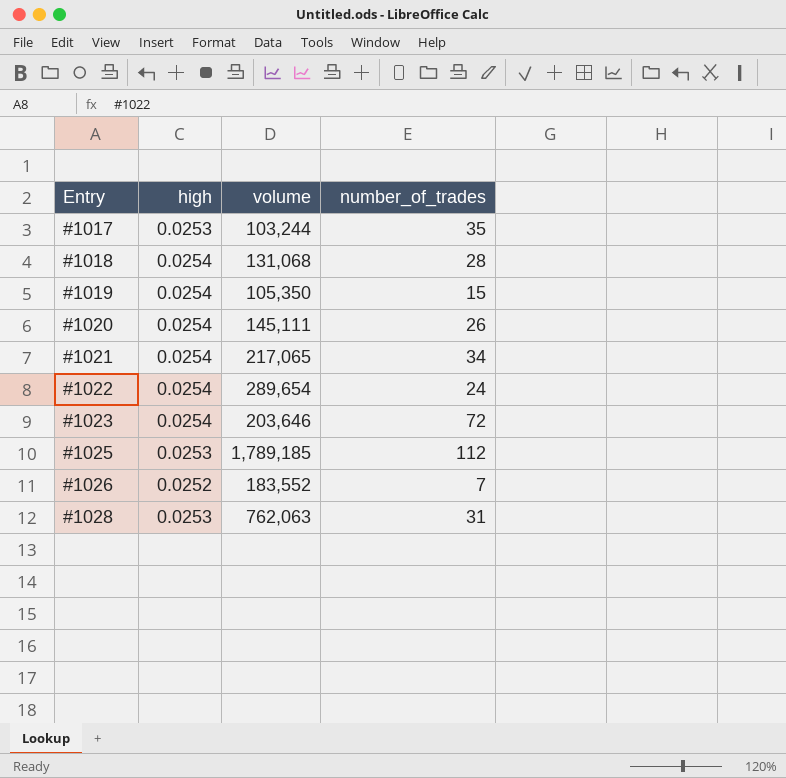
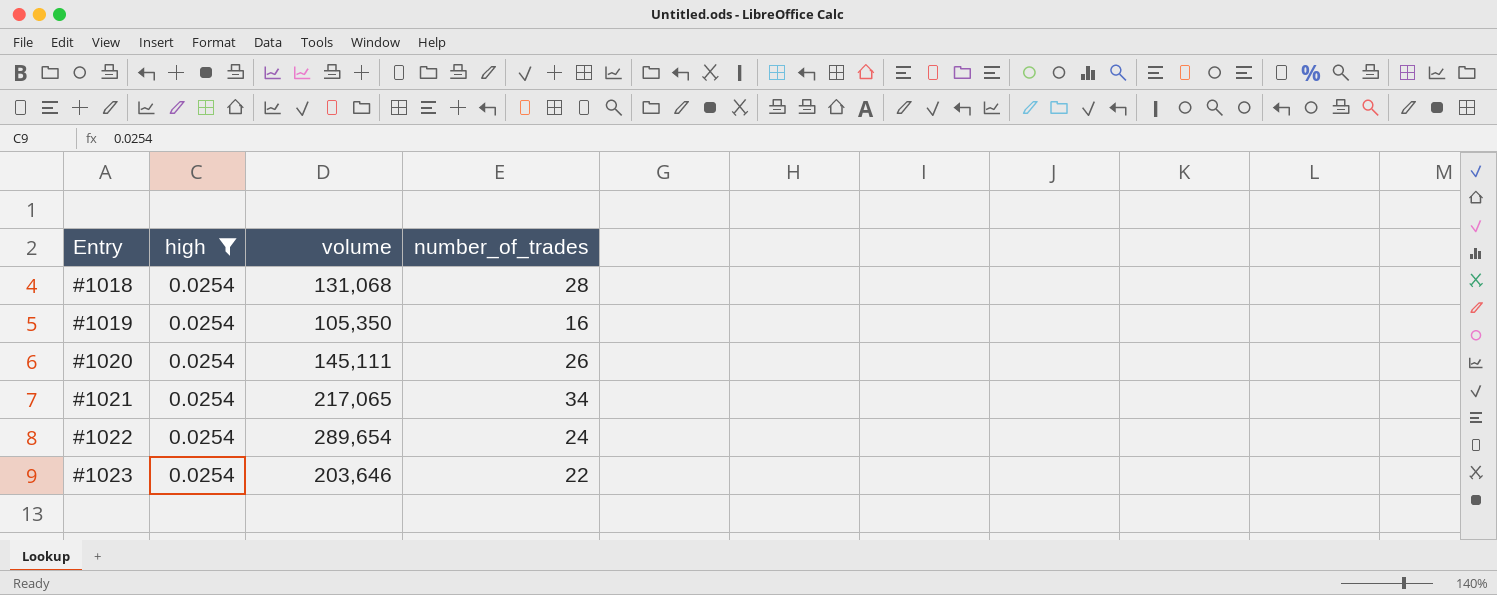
filter: none -> high = 0.0254
#1019 | number_of_trades: 15 -> 16
#1023 | number_of_trades: 72 -> 22

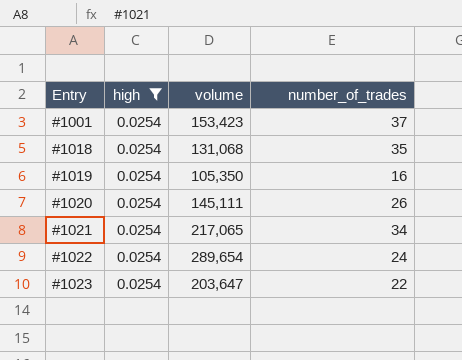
row #1001: none -> 0.0254 | 153,423 | 37
#1018 | number_of_trades: 28 -> 35
#1023 | volume: 203,646 -> 203,647

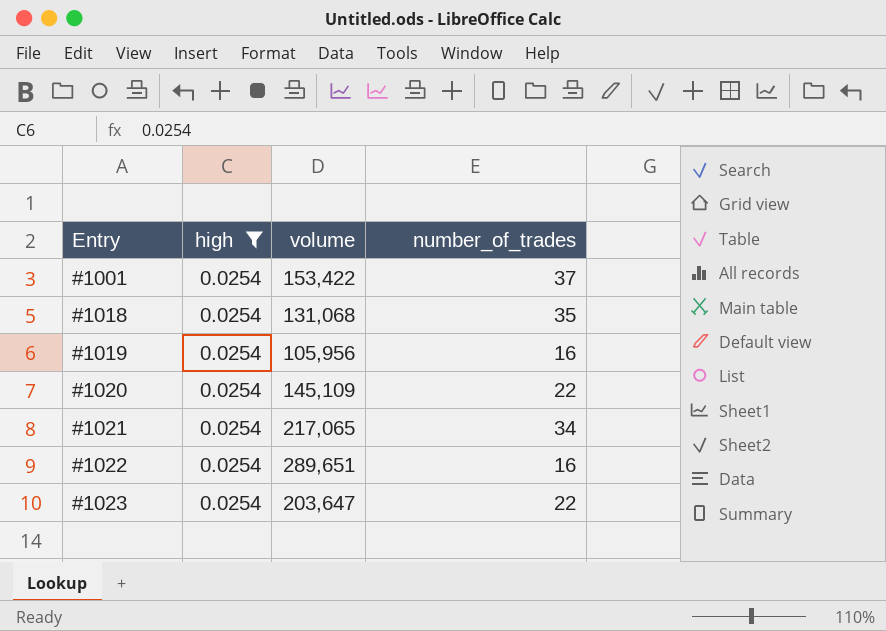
#1001 | volume: 153,423 -> 153,422
#1019 | volume: 105,350 -> 105,956
#1020 | volume: 145,111 -> 145,109
#1020 | number_of_trades: 26 -> 22
#1022 | volume: 289,654 -> 289,651
#1022 | number_of_trades: 24 -> 16

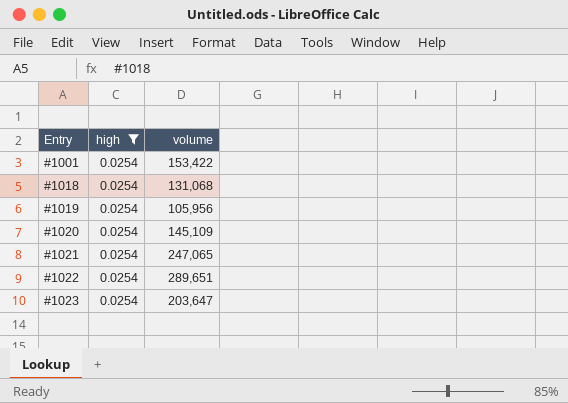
column number_of_trades | position: 4 -> none
#1021 | volume: 217,065 -> 247,065

